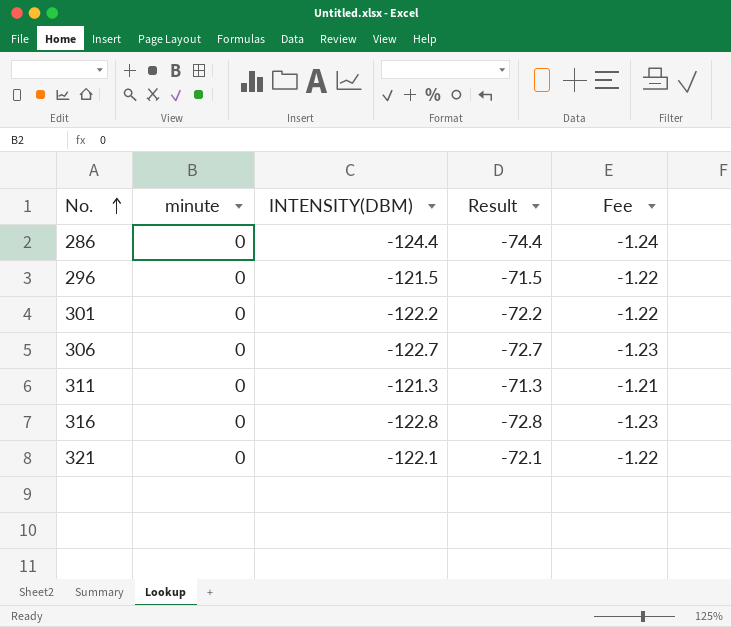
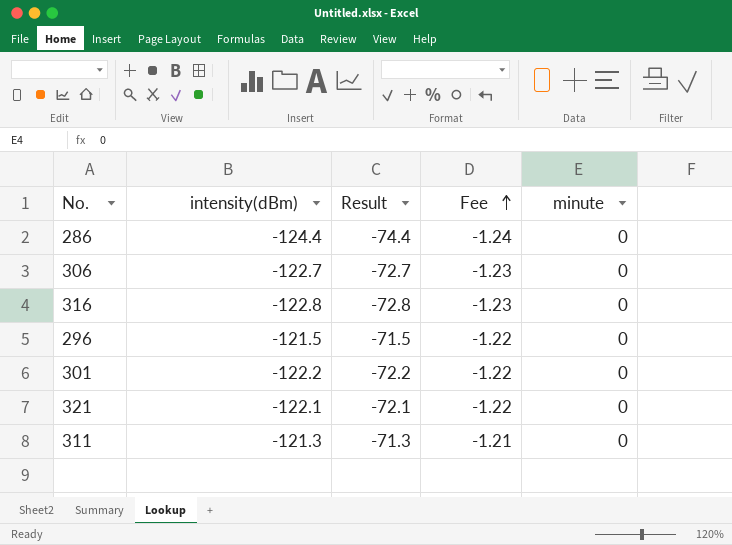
row order: No. ascending -> Fee ascending
column name: INTENSITY(DBM) -> intensity(dBm)
column minute | position: 2 -> 5

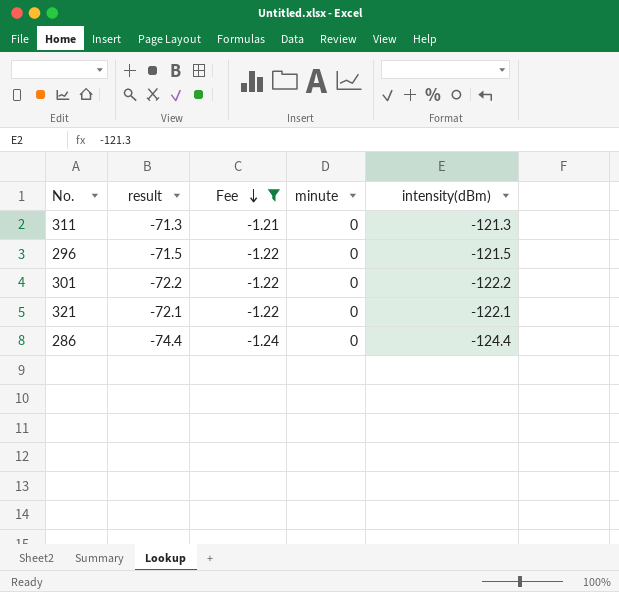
filter: none -> Fee != -1.23
row order: Fee ascending -> Fee descending
column name: Result -> result
column intensity(dBm) | position: 2 -> 5

